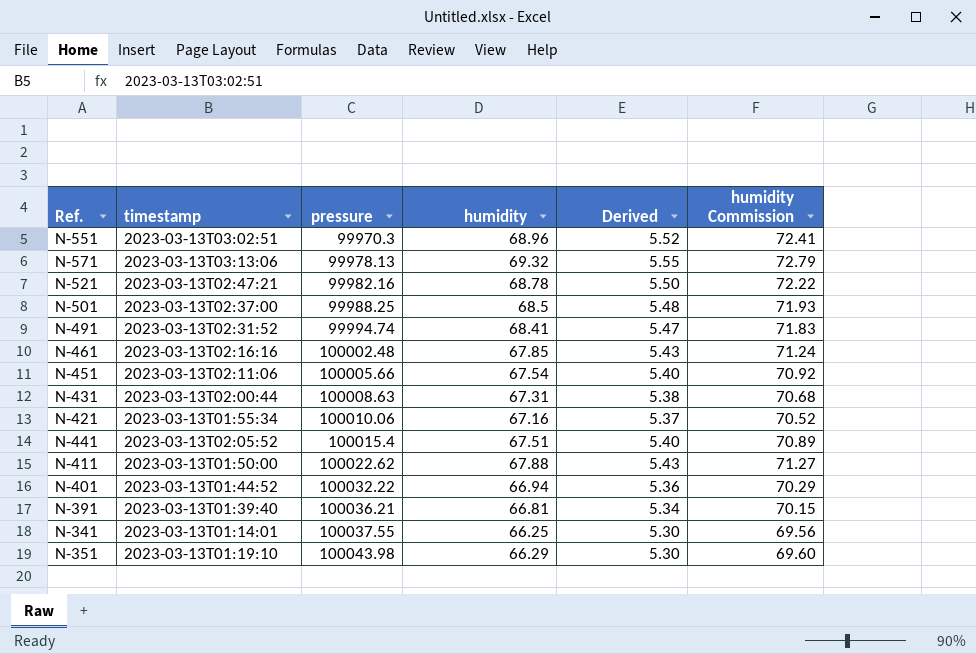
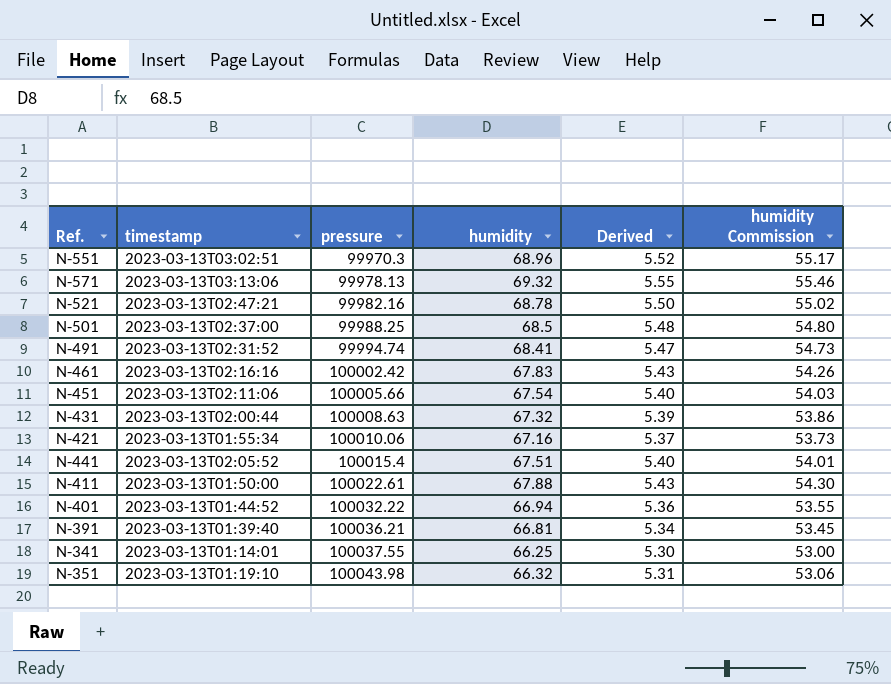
column humidity Commission | formula: [humidity] * 1.05 -> [humidity] * 0.8
N-461 | pressure: 100002.48 -> 100002.42
N-461 | humidity: 67.85 -> 67.83
N-431 | humidity: 67.31 -> 67.32
N-431 | Derived: 5.38 -> 5.39
N-411 | pressure: 100022.62 -> 100022.61
N-351 | humidity: 66.29 -> 66.32
N-351 | Derived: 5.30 -> 5.31

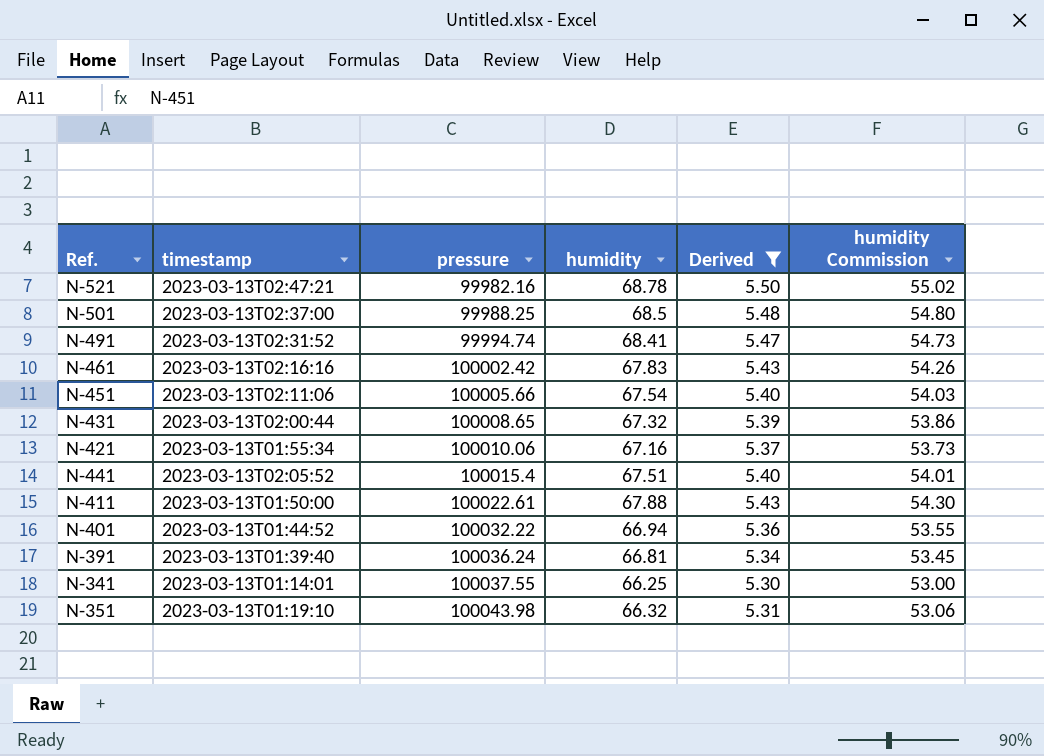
filter: none -> Derived <= 5.50
N-431 | pressure: 100008.63 -> 100008.65
N-391 | pressure: 100036.21 -> 100036.24

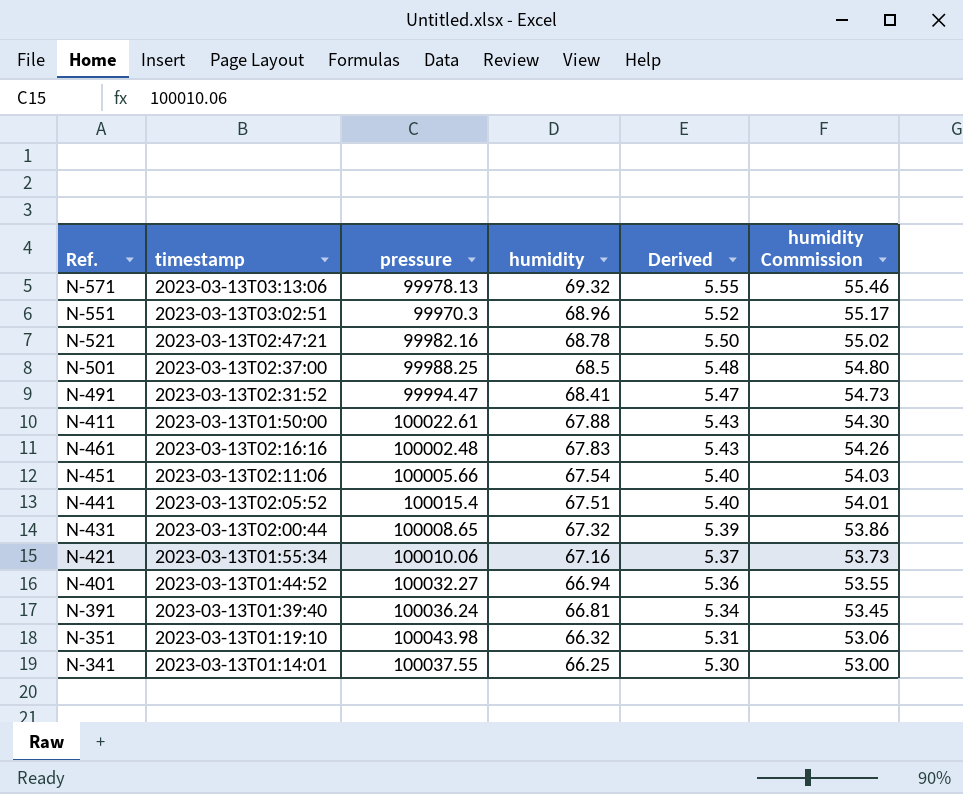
filter: Derived <= 5.50 -> none
row order: pressure ascending -> humidity descending
N-491 | pressure: 99994.74 -> 99994.47
N-461 | pressure: 100002.42 -> 100002.48
N-401 | pressure: 100032.22 -> 100032.27

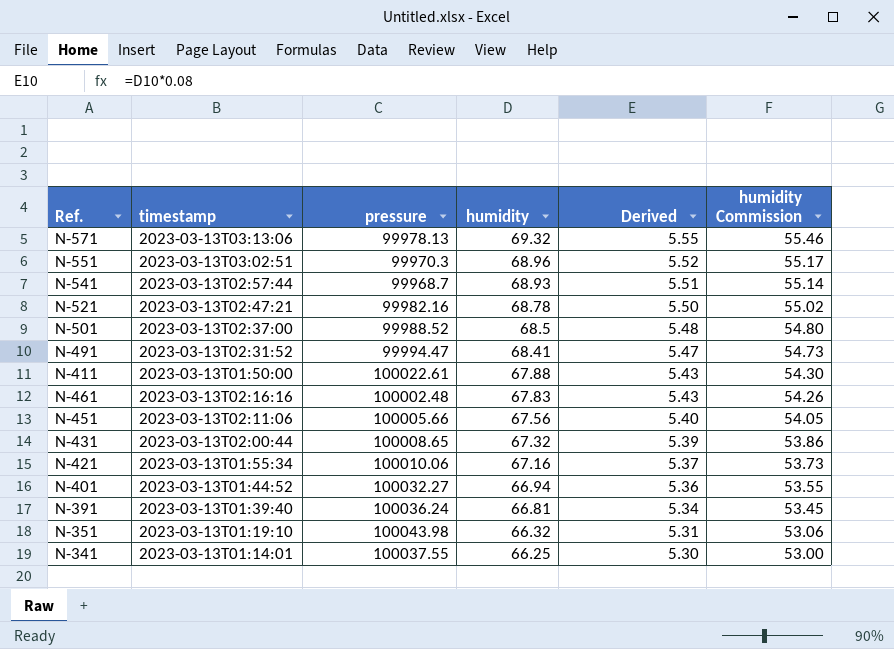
row N-441: 2023-03-13T02:05:52 | 100015.4 | 67.51 | 5.40 | 54.01 -> none
row N-541: none -> 2023-03-13T02:57:44 | 99968.7 | 68.93 | 5.51 | 55.14
N-501 | pressure: 99988.25 -> 99988.52
N-451 | humidity: 67.54 -> 67.56
N-451 | humidity Commission: 54.03 -> 54.05

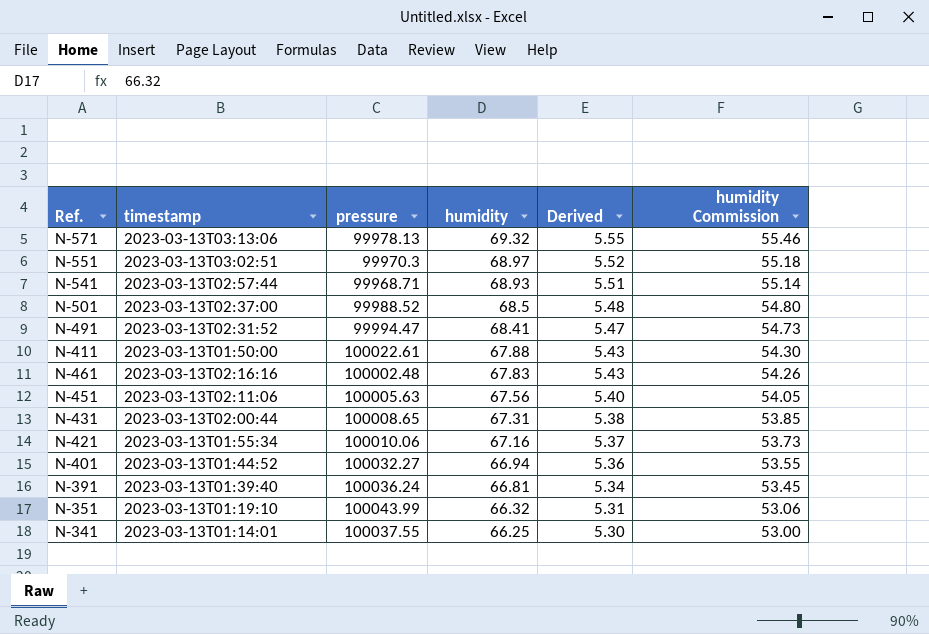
row N-521: 2023-03-13T02:47:21 | 99982.16 | 68.78 | 5.50 | 55.02 -> none
N-551 | humidity: 68.96 -> 68.97
N-551 | humidity Commission: 55.17 -> 55.18
N-541 | pressure: 99968.7 -> 99968.71
N-451 | pressure: 100005.66 -> 100005.63
N-431 | humidity: 67.32 -> 67.31
N-431 | Derived: 5.39 -> 5.38
N-431 | humidity Commission: 53.86 -> 53.85
N-351 | pressure: 100043.98 -> 100043.99

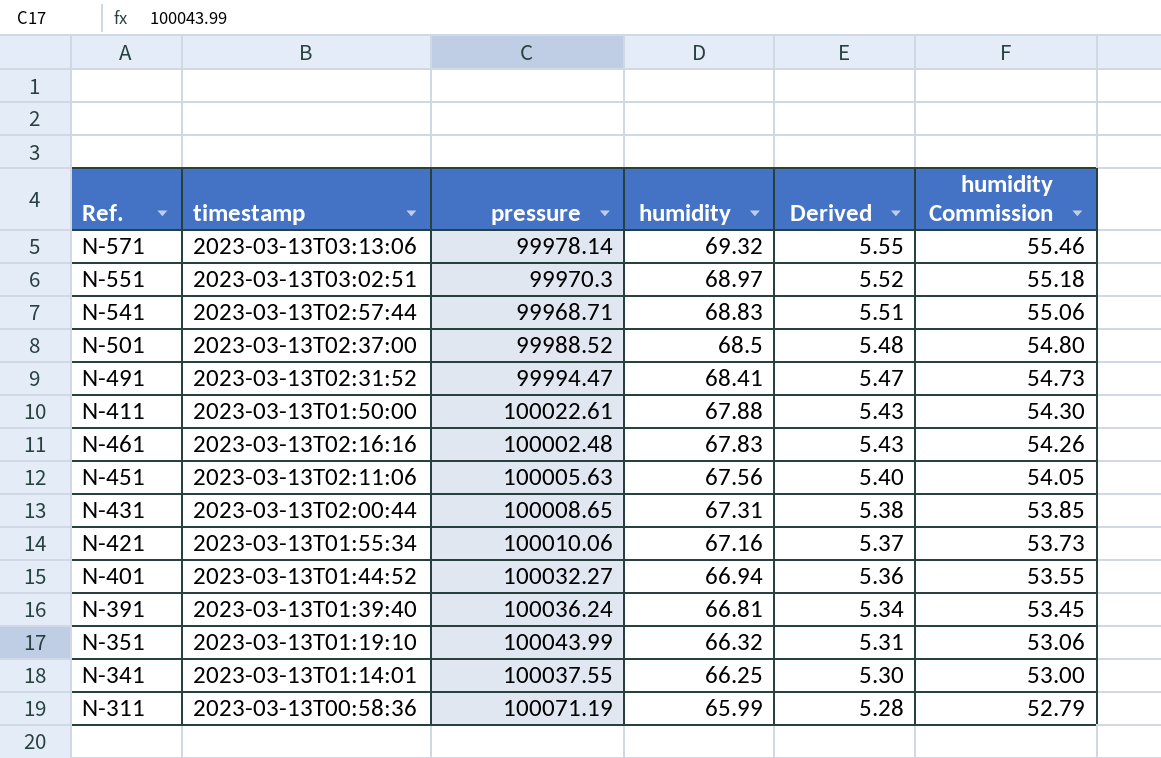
N-571 | pressure: 99978.13 -> 99978.14
N-541 | humidity: 68.93 -> 68.83
N-541 | humidity Commission: 55.14 -> 55.06
row N-311: none -> 2023-03-13T00:58:36 | 100071.19 | 65.99 | 5.28 | 52.79

